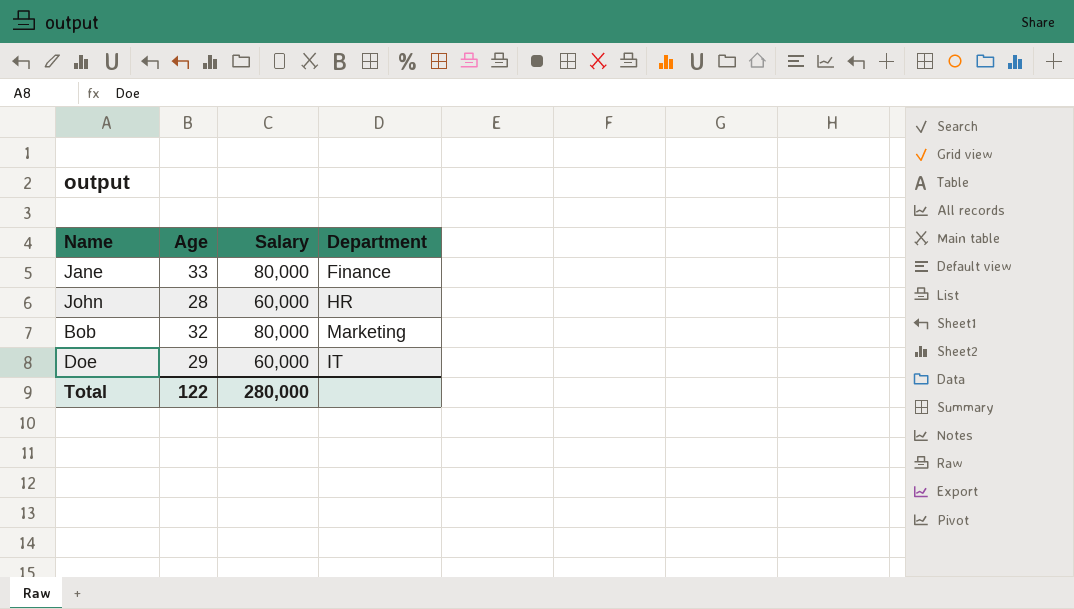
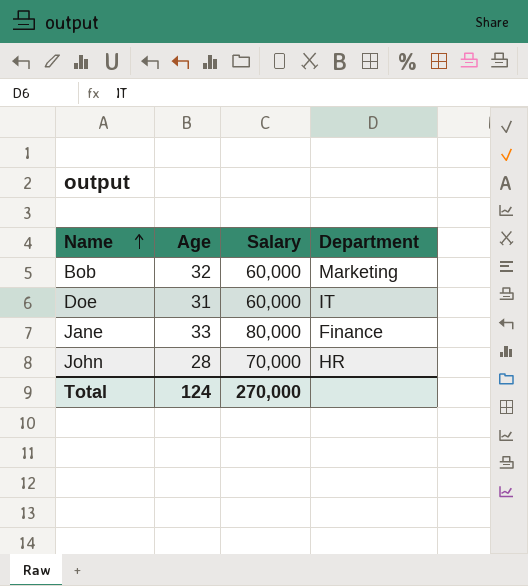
row order: none -> Name ascending
Bob | Salary: 80,000 -> 60,000
Doe | Age: 29 -> 31
John | Salary: 60,000 -> 70,000
Total | Age: 122 -> 124
Total | Salary: 280,000 -> 270,000

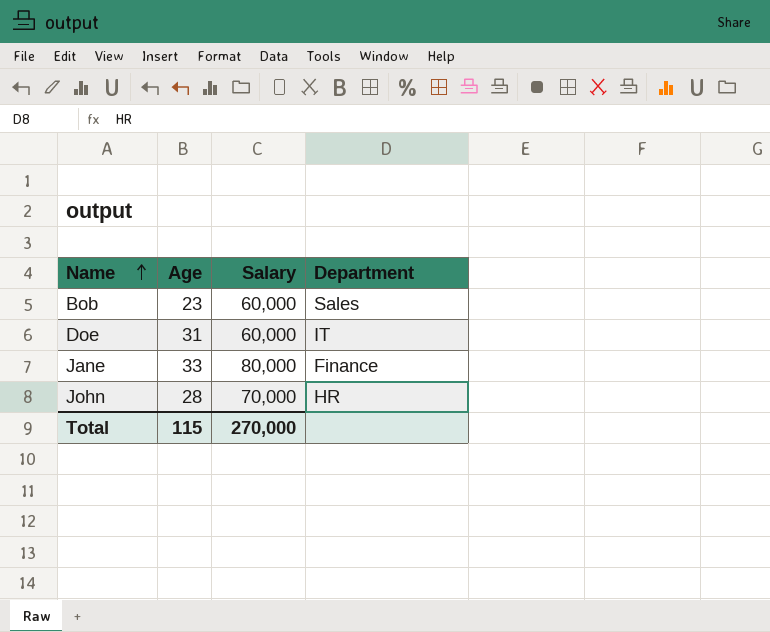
Bob | Age: 32 -> 23
Bob | Department: Marketing -> Sales
Total | Age: 124 -> 115

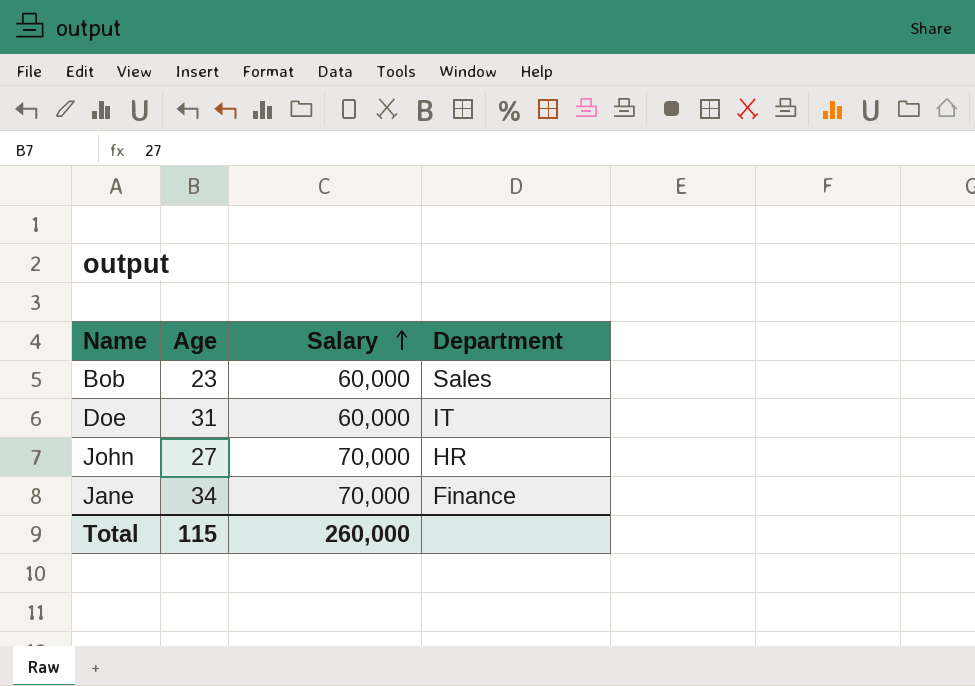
row order: Name ascending -> Salary ascending
John | Age: 28 -> 27
Jane | Age: 33 -> 34
Jane | Salary: 80,000 -> 70,000
Total | Salary: 270,000 -> 260,000

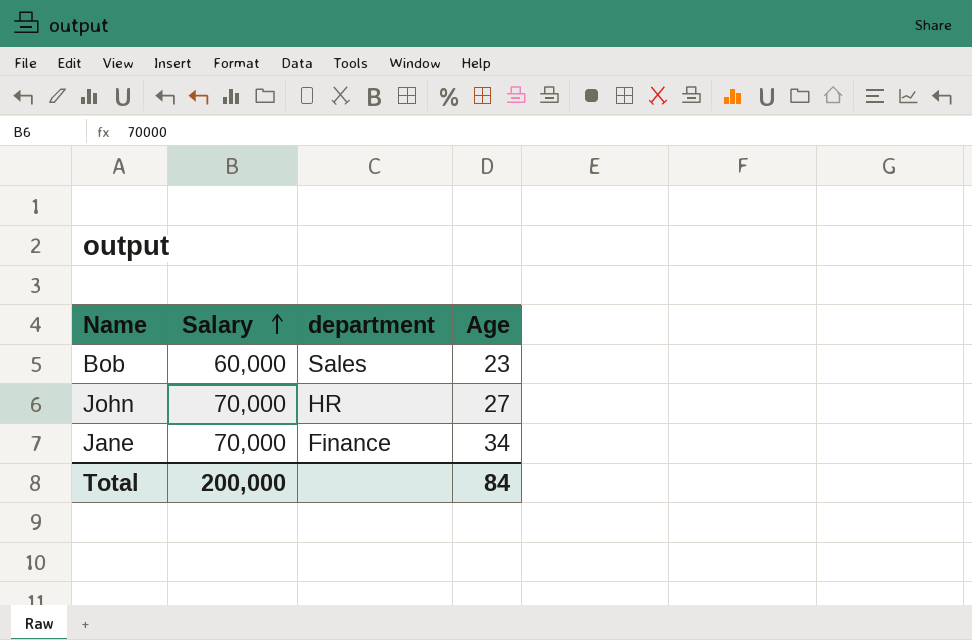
column name: Department -> department
column Age | position: 2 -> 4
row Doe: 31 | 60,000 | IT -> none
Total | Salary: 260,000 -> 200,000
Total | Age: 115 -> 84

